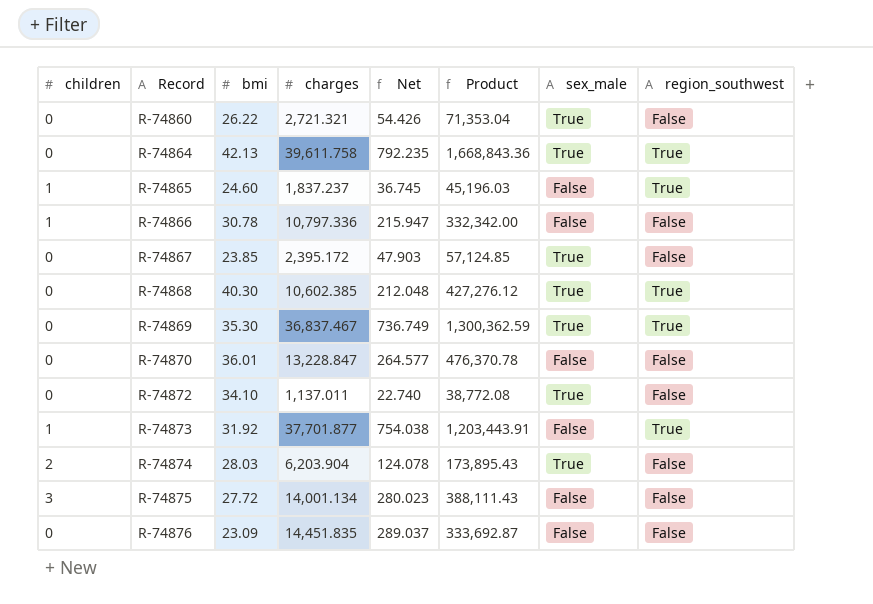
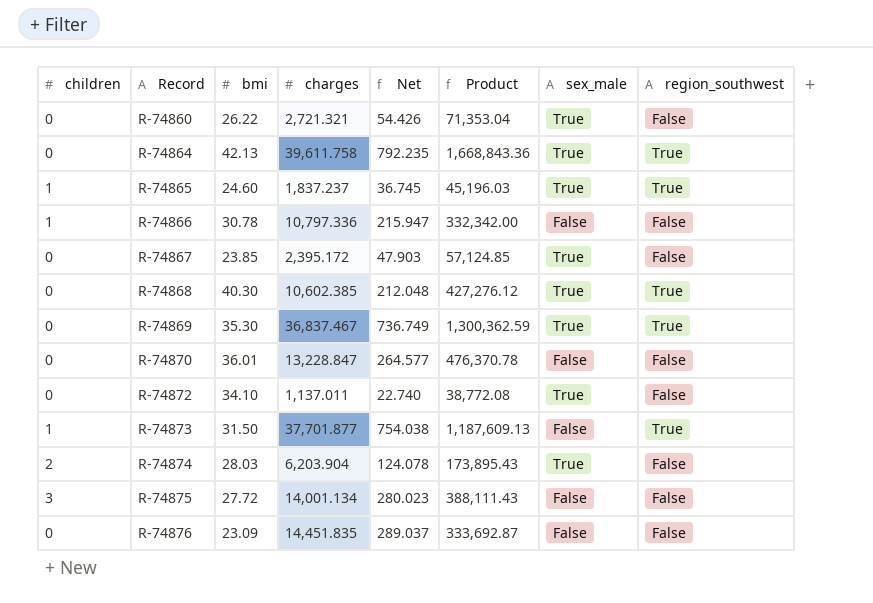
R-74865 | sex_male: False -> True
R-74873 | bmi: 31.92 -> 31.50
R-74873 | Product: 1,203,443.91 -> 1,187,609.13

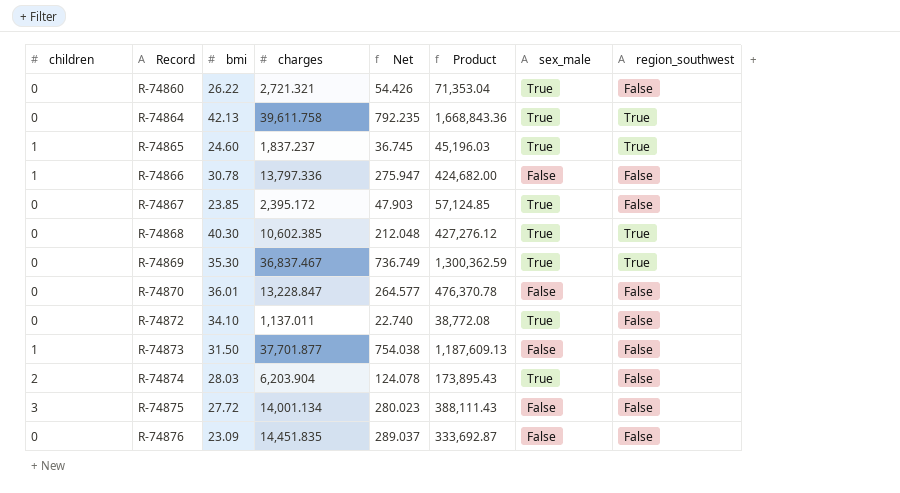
R-74866 | charges: 10,797.336 -> 13,797.336
R-74866 | Net: 215.947 -> 275.947
R-74866 | Product: 332,342.00 -> 424,682.00
R-74873 | region_southwest: True -> False

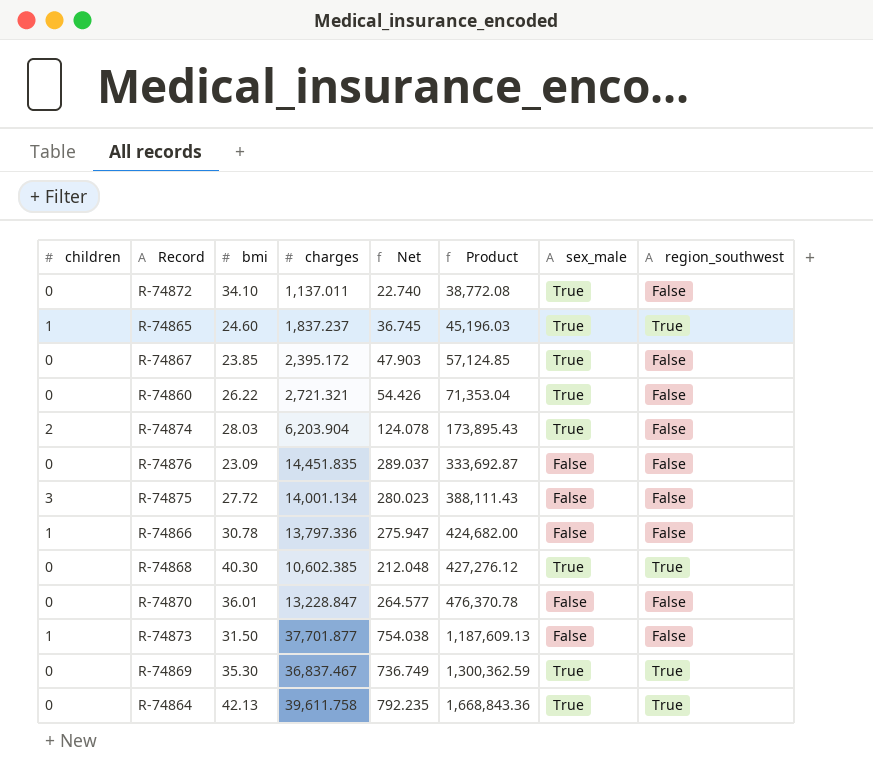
row order: Record ascending -> Product ascending

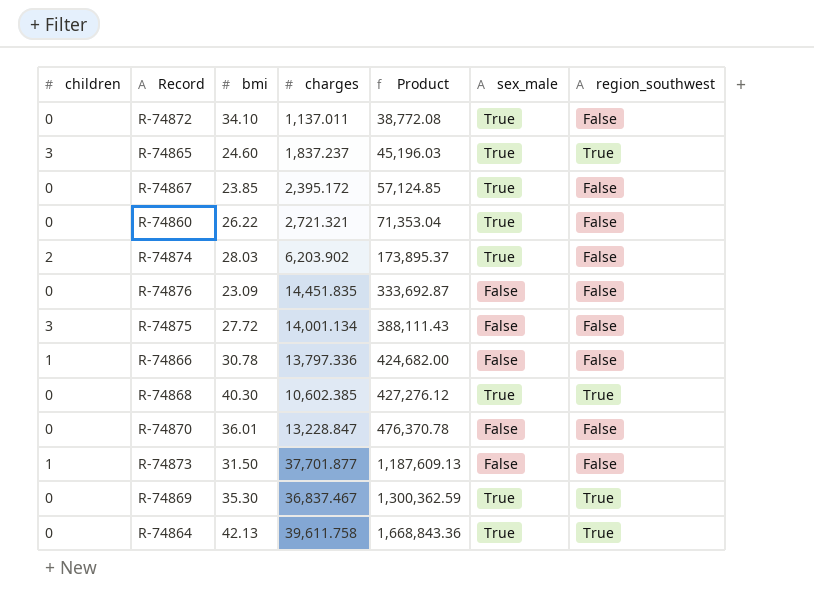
column Net | formula: [charges] * 0.02 -> none
R-74865 | children: 1 -> 3
R-74874 | charges: 6,203.904 -> 6,203.902
R-74874 | Product: 173,895.43 -> 173,895.37

